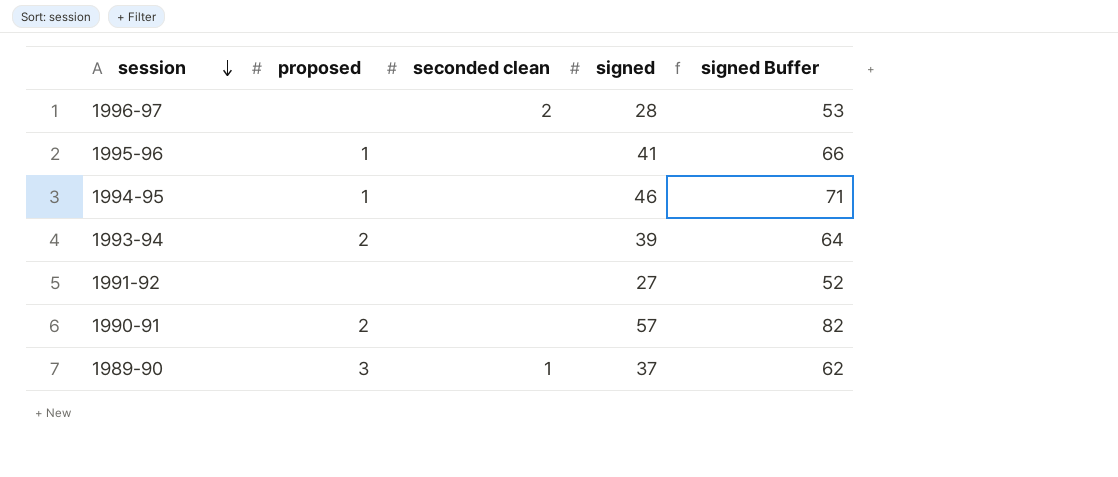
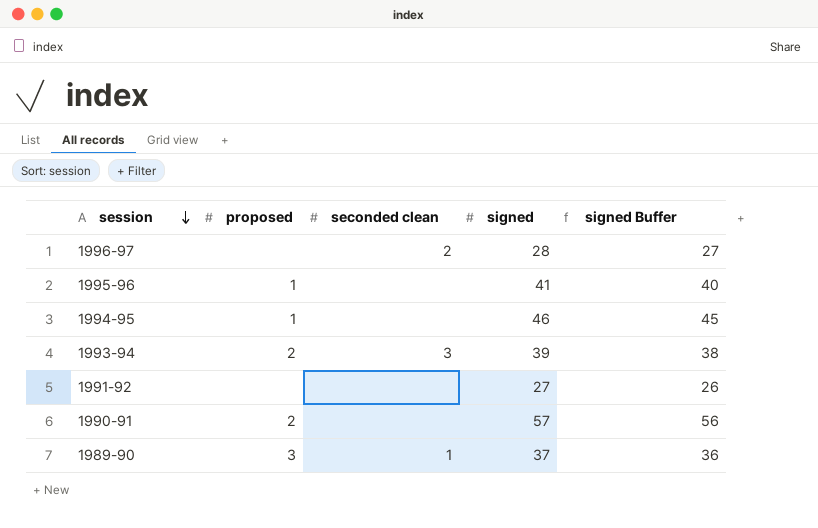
column signed Buffer | formula: [signed] + 25 -> [signed] - 1
1993-94 | seconded clean: none -> 3

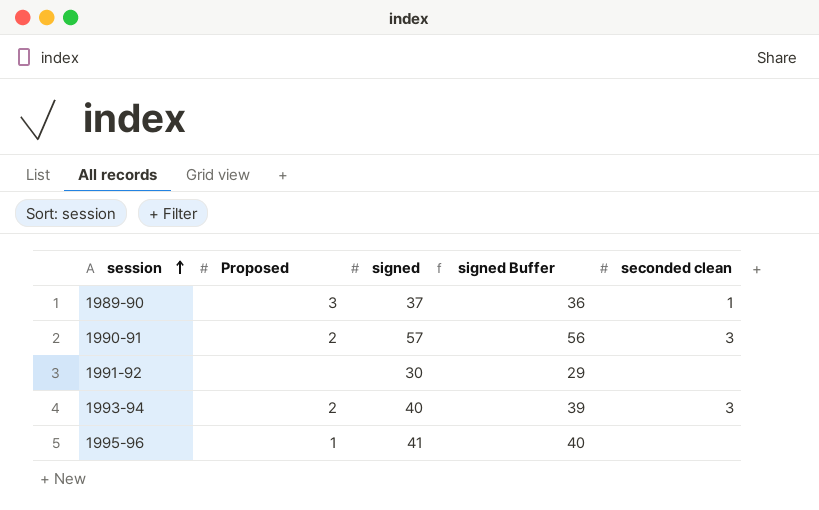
row order: session descending -> session ascending
column name: proposed -> Proposed
column seconded clean | position: 3 -> 5
row 1996-97: none | 2 | 28 | 27 -> none
row 1994-95: 1 | none | 46 | 45 -> none
1990-91 | seconded clean: none -> 3
1991-92 | signed: 27 -> 30
1991-92 | signed Buffer: 26 -> 29
1993-94 | signed: 39 -> 40
1993-94 | signed Buffer: 38 -> 39

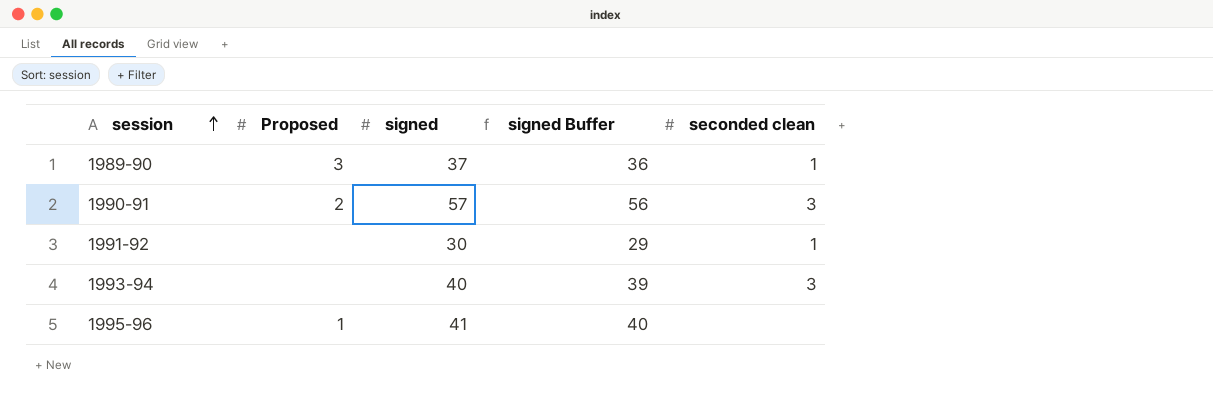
1991-92 | seconded clean: none -> 1
1993-94 | Proposed: 2 -> none

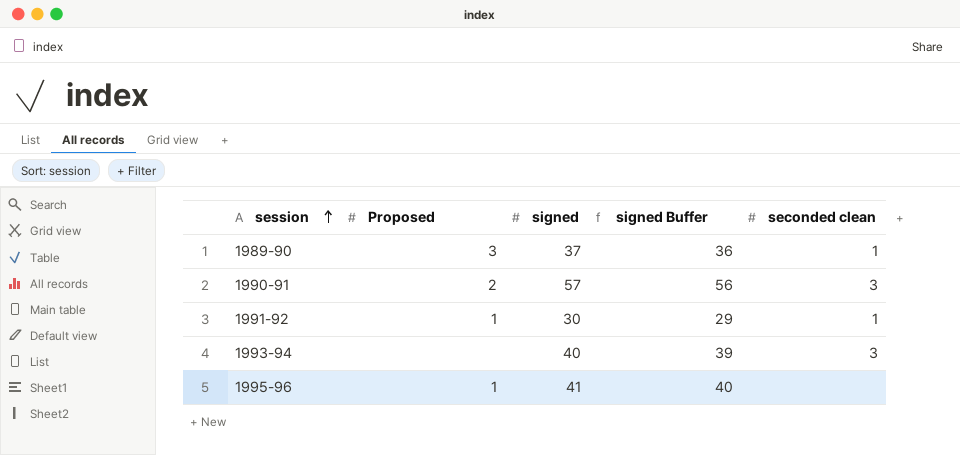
1991-92 | Proposed: none -> 1

